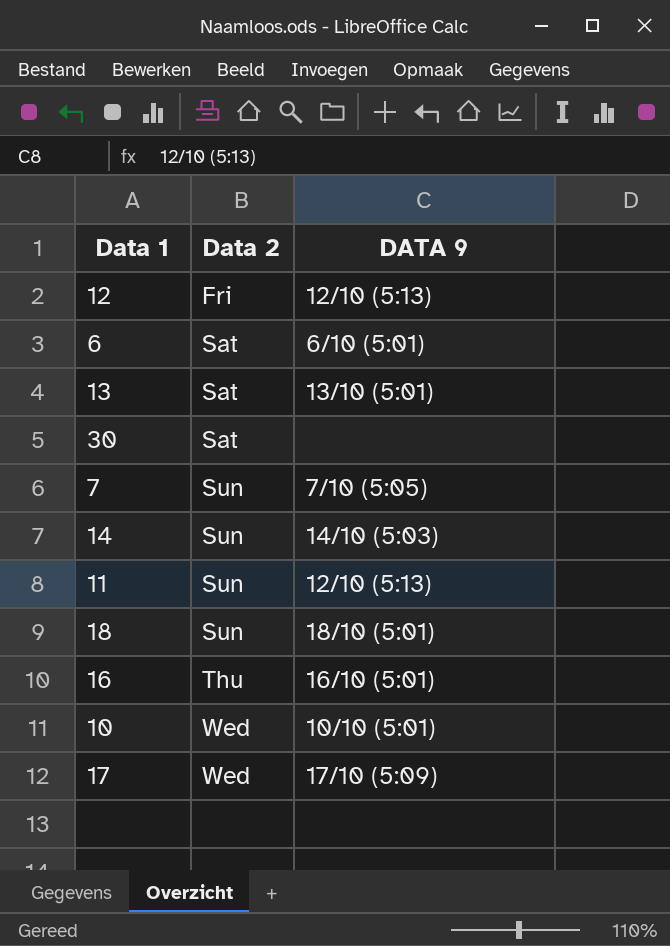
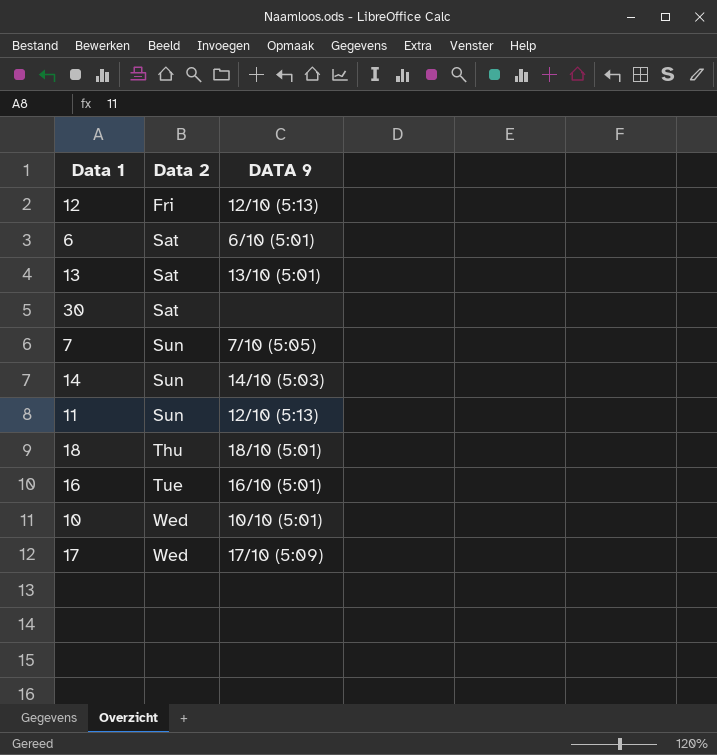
18 | Data 2: Sun -> Thu
16 | Data 2: Thu -> Tue

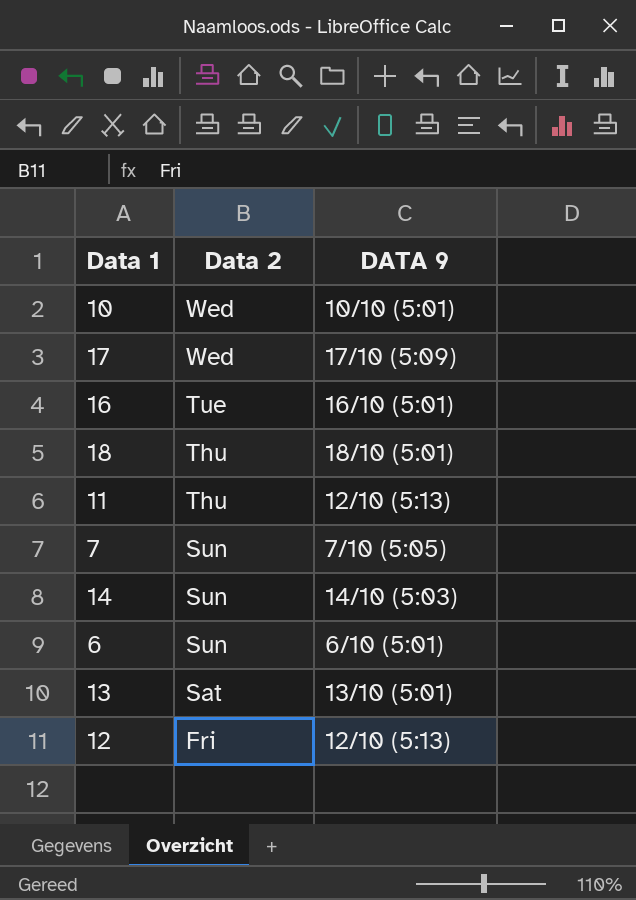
row order: Data 2 ascending -> Data 2 descending
row 30: Sat | none -> none
11 | Data 2: Sun -> Thu
6 | Data 2: Sat -> Sun

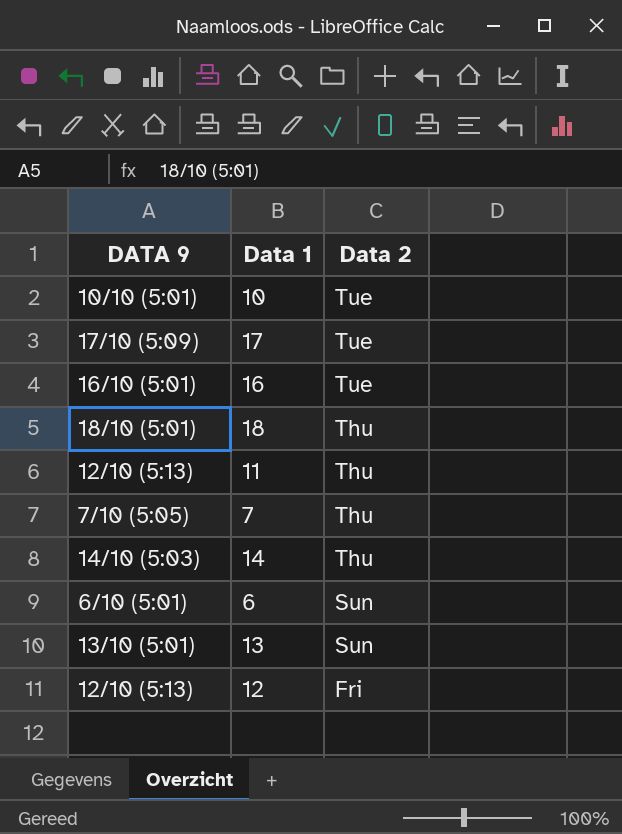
column DATA 9 | position: 3 -> 1
10 | Data 2: Wed -> Tue
17 | Data 2: Wed -> Tue
7 | Data 2: Sun -> Thu
14 | Data 2: Sun -> Thu
13 | Data 2: Sat -> Sun

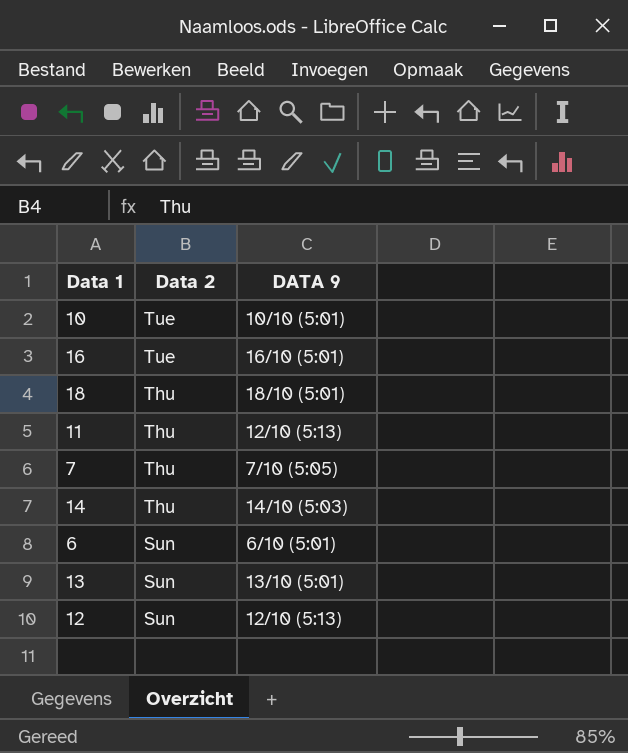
column DATA 9 | position: 1 -> 3
row 17: 17/10 (5:09) | Tue -> none
12 | Data 2: Fri -> Sun

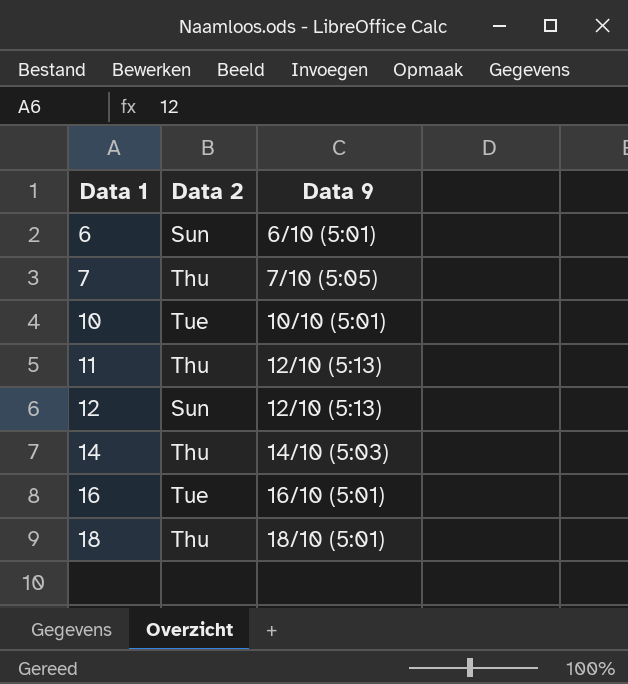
row order: Data 2 descending -> Data 1 ascending
column name: DATA 9 -> Data 9
row 13: Sun | 13/10 (5:01) -> none

